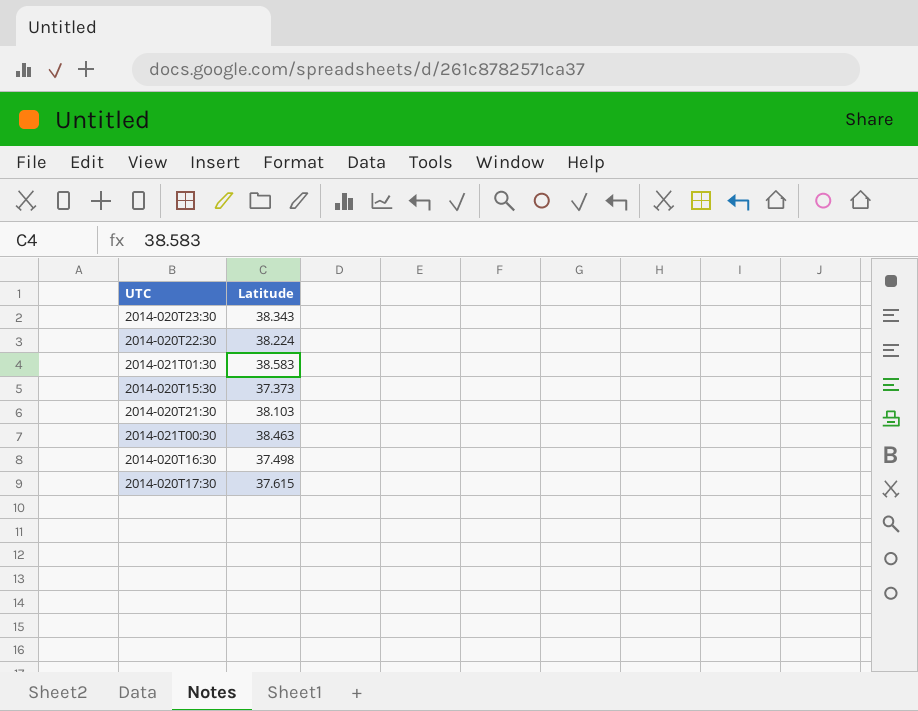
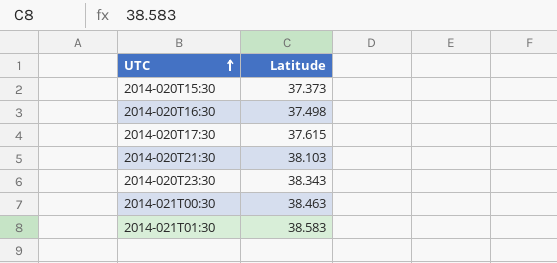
row order: none -> UTC ascending
row 2014-020T22:30: 38.224 -> none

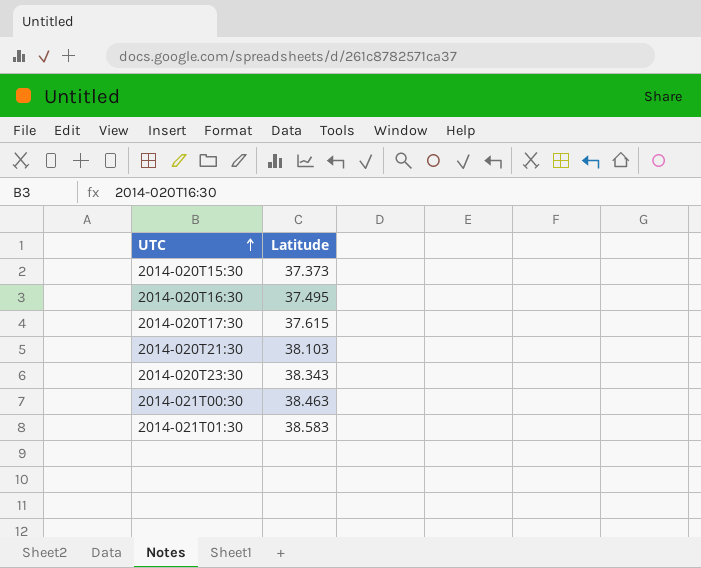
2014-020T16:30 | Latitude: 37.498 -> 37.495

